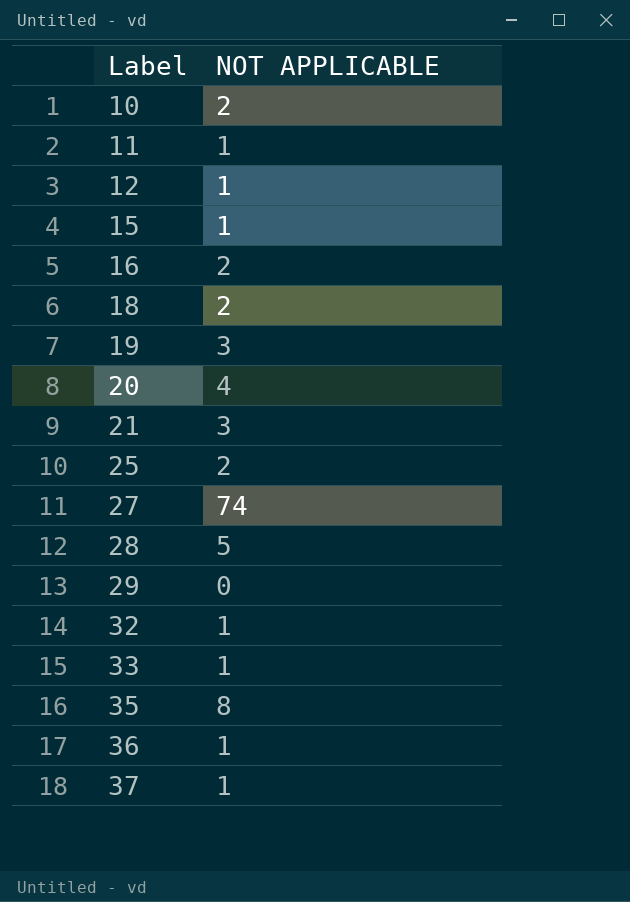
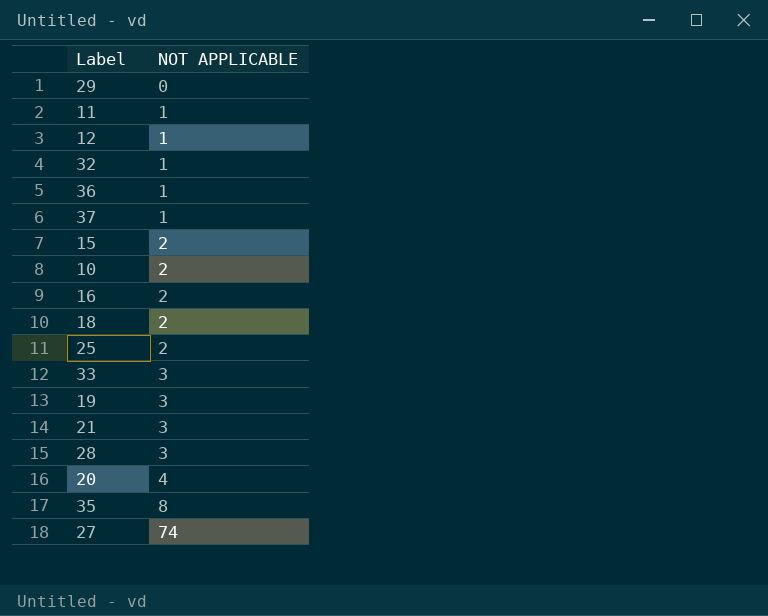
row order: Label ascending -> NOT APPLICABLE ascending
15 | NOT APPLICABLE: 1 -> 2
33 | NOT APPLICABLE: 1 -> 3
28 | NOT APPLICABLE: 5 -> 3

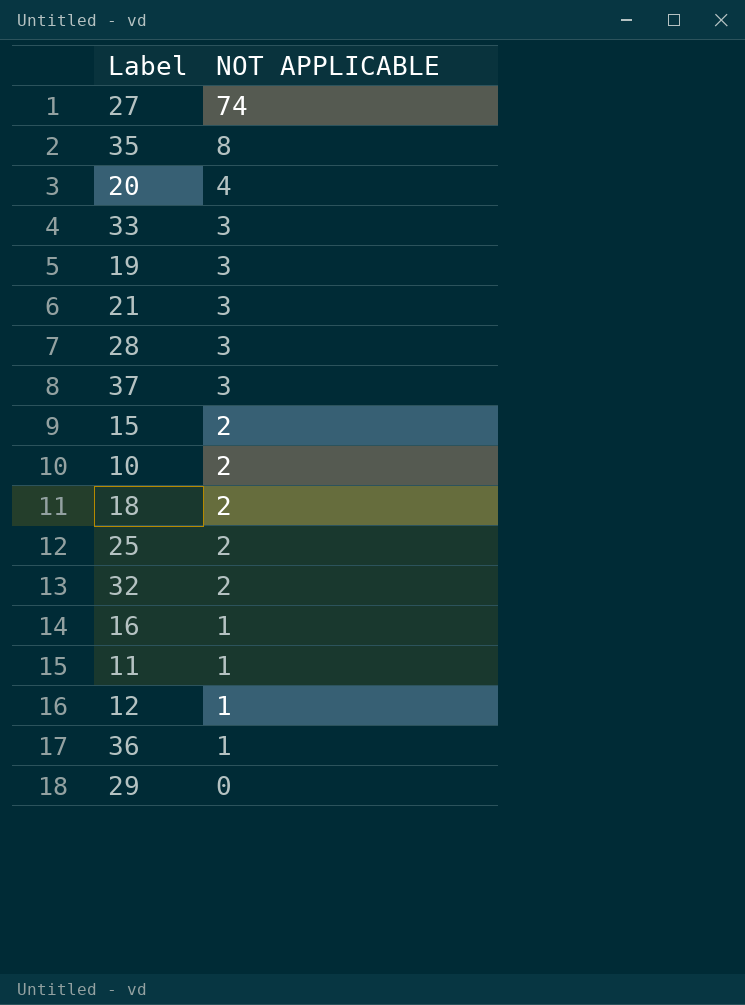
row order: NOT APPLICABLE ascending -> NOT APPLICABLE descending
37 | NOT APPLICABLE: 1 -> 3
32 | NOT APPLICABLE: 1 -> 2
16 | NOT APPLICABLE: 2 -> 1

